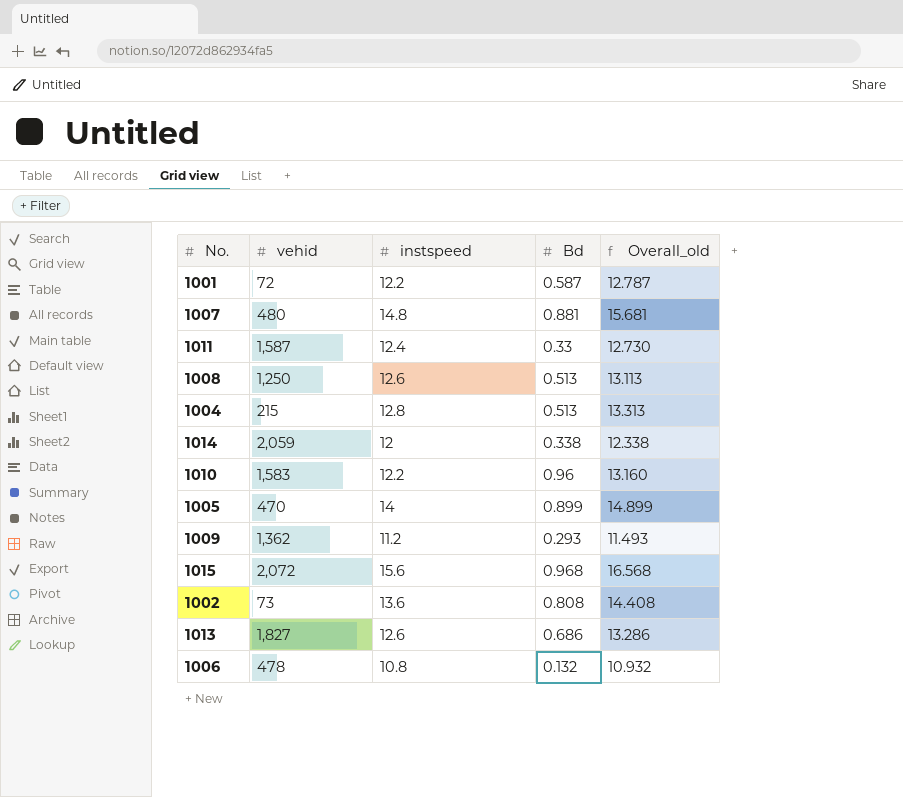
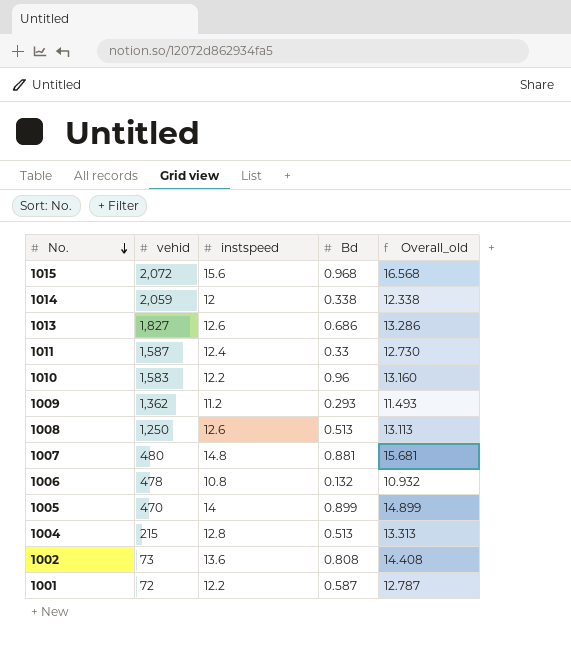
row order: none -> No. descending

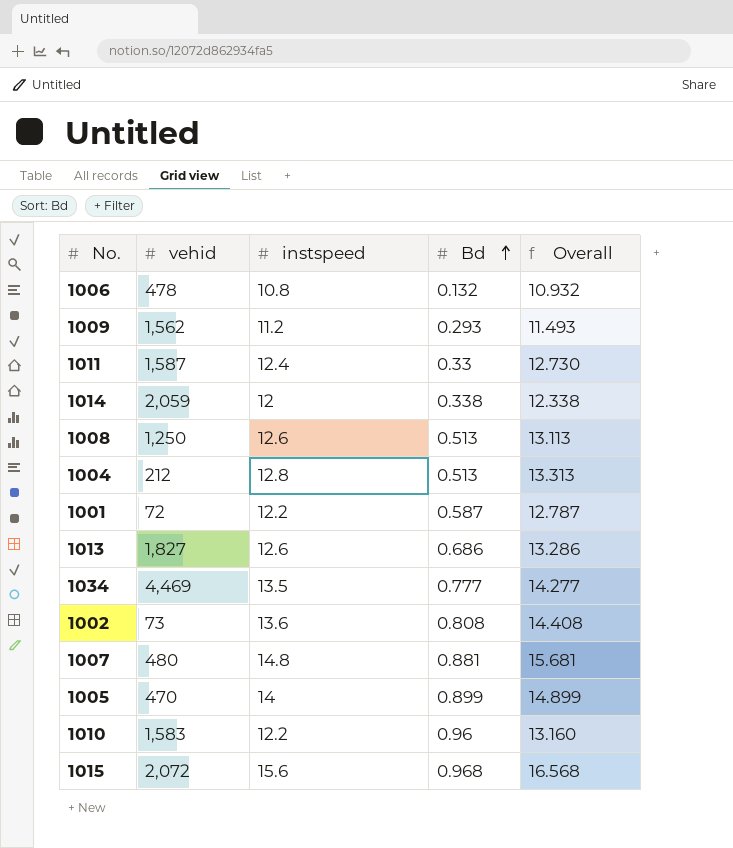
row order: No. descending -> Bd ascending
column name: Overall_old -> Overall
1009 | vehid: 1,362 -> 1,562
1004 | vehid: 215 -> 212
row 1034: none -> 4,469 | 13.5 | 0.777 | 14.277

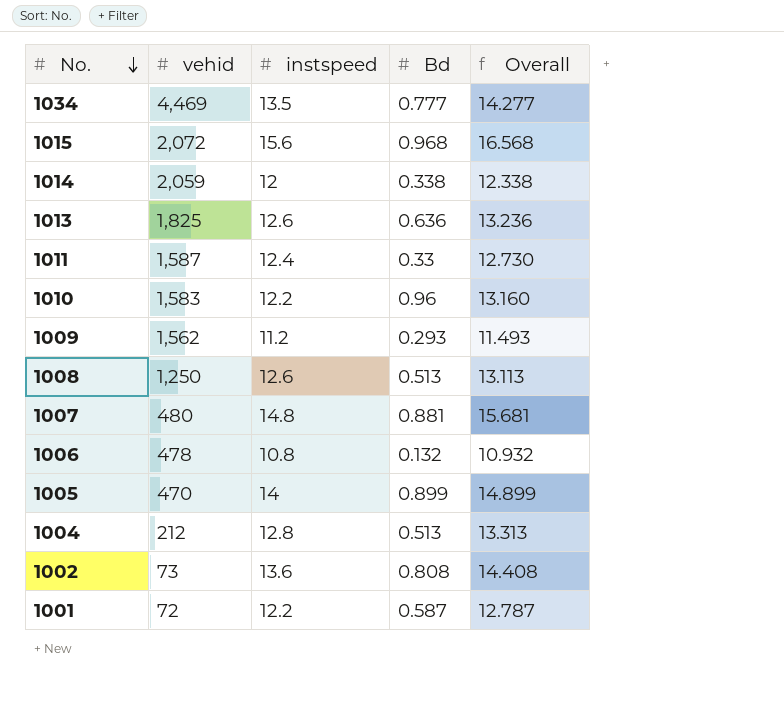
row order: Bd ascending -> No. descending
1013 | vehid: 1,827 -> 1,825
1013 | Bd: 0.686 -> 0.636
1013 | Overall: 13.286 -> 13.236

